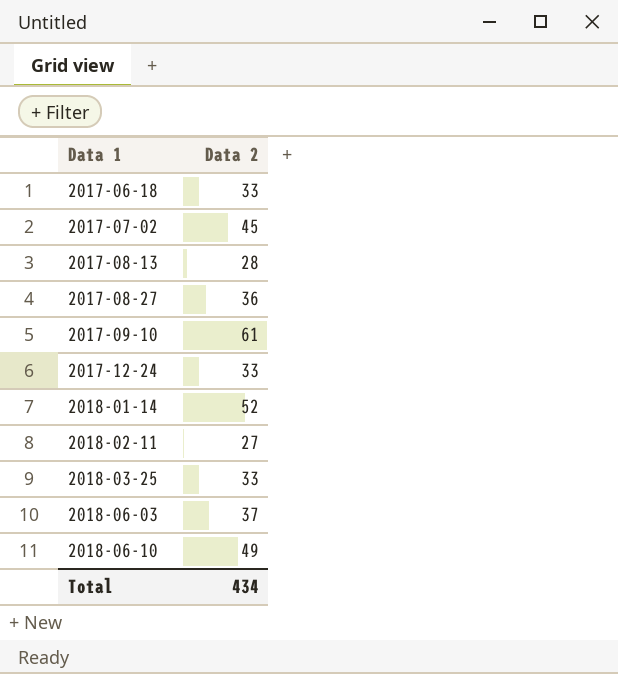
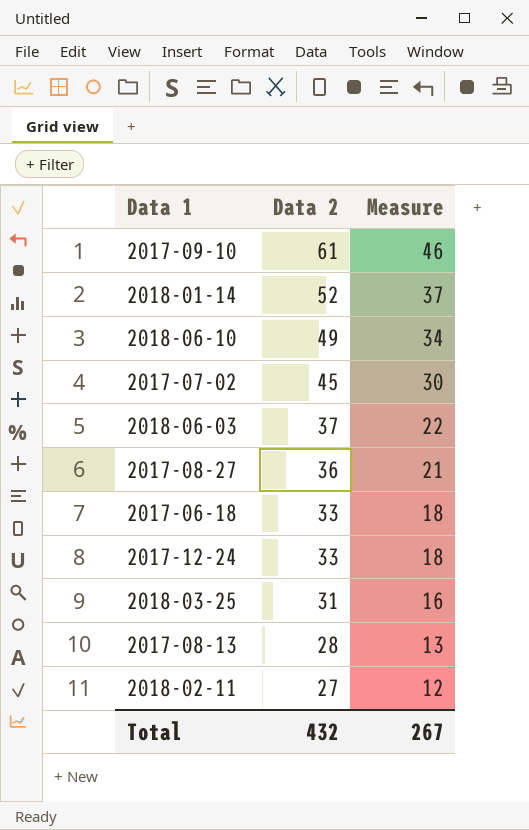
row order: Data 1 ascending -> Data 2 descending
column Measure | formula: none -> [Data 2] - 15
2018-03-25 | Data 2: 33 -> 31
Total | Data 2: 434 -> 432

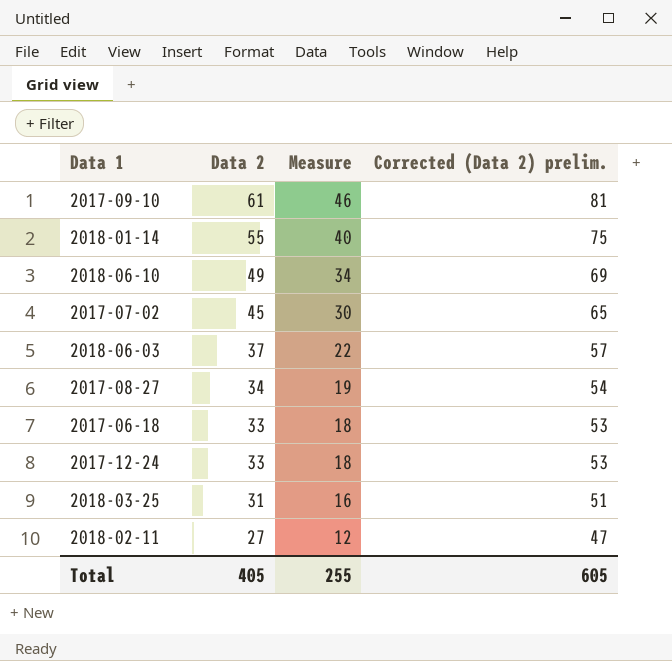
column Corrected (Data 2) prelim. | formula: none -> [Data 2] + 20
row 2017-08-13: 28 | 13 -> none
2018-01-14 | Data 2: 52 -> 55
2018-01-14 | Measure: 37 -> 40
2017-08-27 | Data 2: 36 -> 34
2017-08-27 | Measure: 21 -> 19
Total | Data 2: 432 -> 405
Total | Measure: 267 -> 255

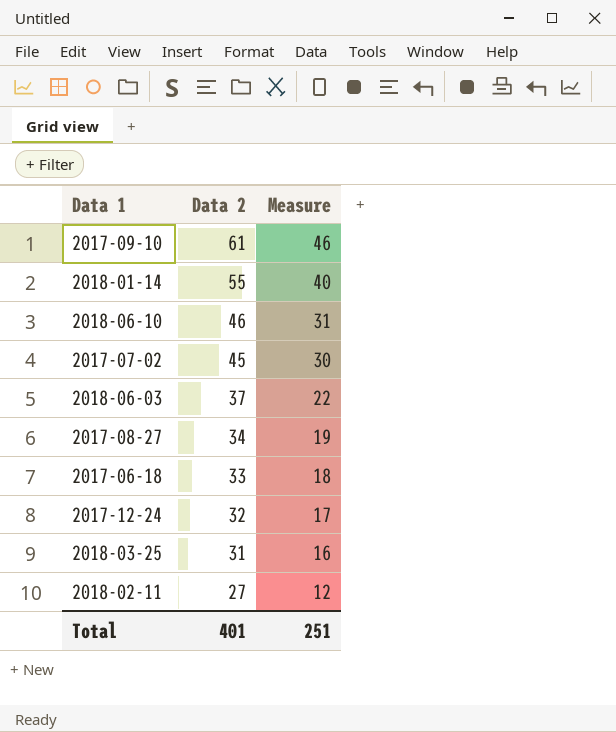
column Corrected (Data 2) prelim. | formula: [Data 2] + 20 -> none
2018-06-10 | Data 2: 49 -> 46
2018-06-10 | Measure: 34 -> 31
2017-12-24 | Data 2: 33 -> 32
2017-12-24 | Measure: 18 -> 17
Total | Data 2: 405 -> 401
Total | Measure: 255 -> 251

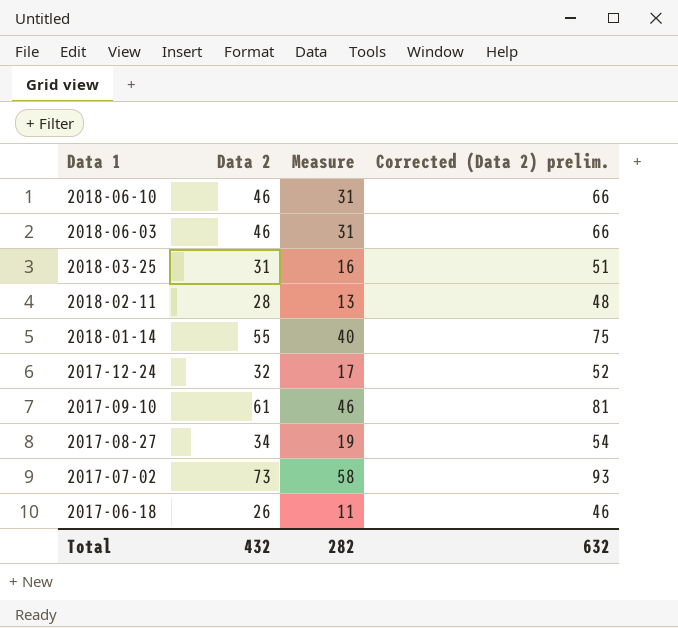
row order: Data 2 descending -> Data 1 descending
column Corrected (Data 2) prelim. | formula: none -> [Data 2] + 20
2018-06-03 | Data 2: 37 -> 46
2018-06-03 | Measure: 22 -> 31
2018-02-11 | Data 2: 27 -> 28
2018-02-11 | Measure: 12 -> 13
2017-07-02 | Data 2: 45 -> 73
2017-07-02 | Measure: 30 -> 58
2017-06-18 | Data 2: 33 -> 26
2017-06-18 | Measure: 18 -> 11
Total | Data 2: 401 -> 432
Total | Measure: 251 -> 282

